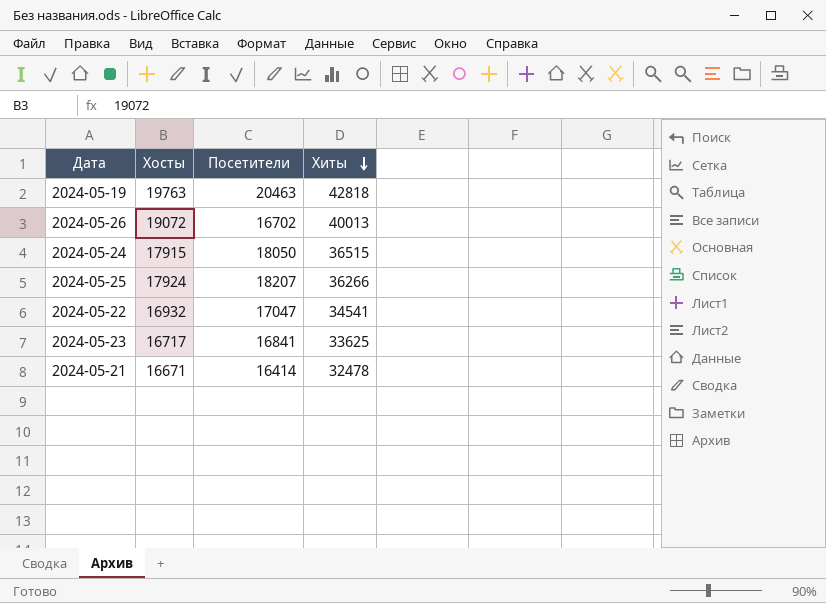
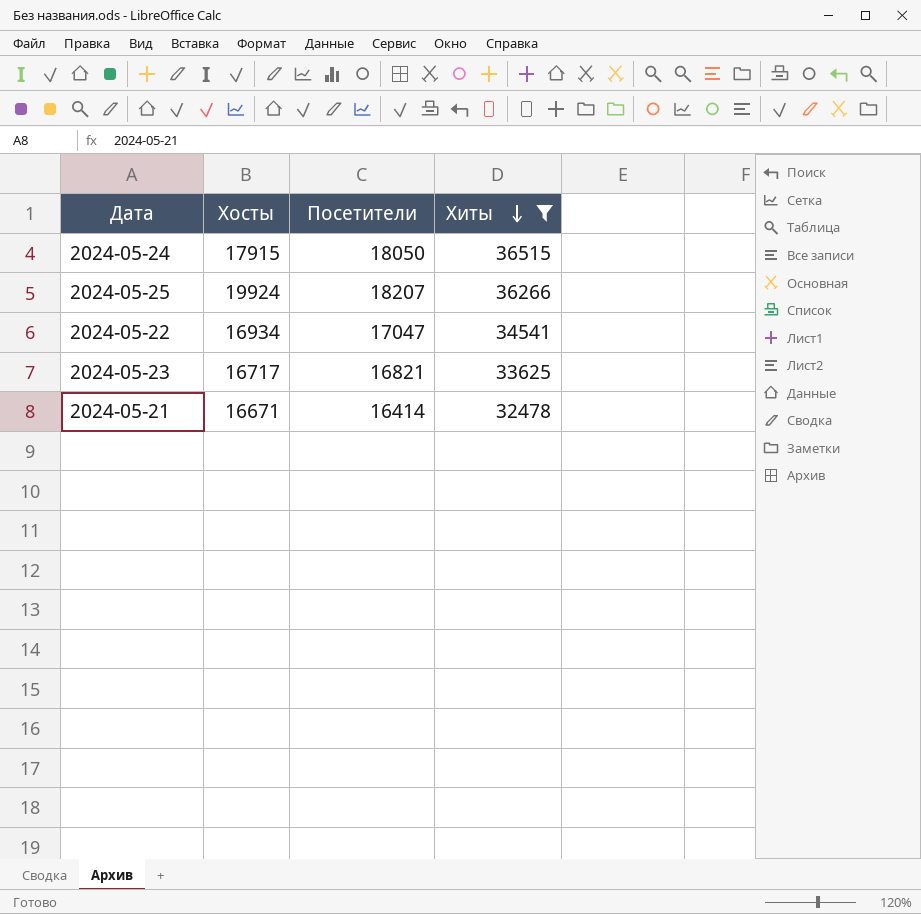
filter: none -> Хиты <= 36515
2024-05-25 | Хосты: 17924 -> 19924
2024-05-22 | Хосты: 16932 -> 16934
2024-05-23 | Посетители: 16841 -> 16821

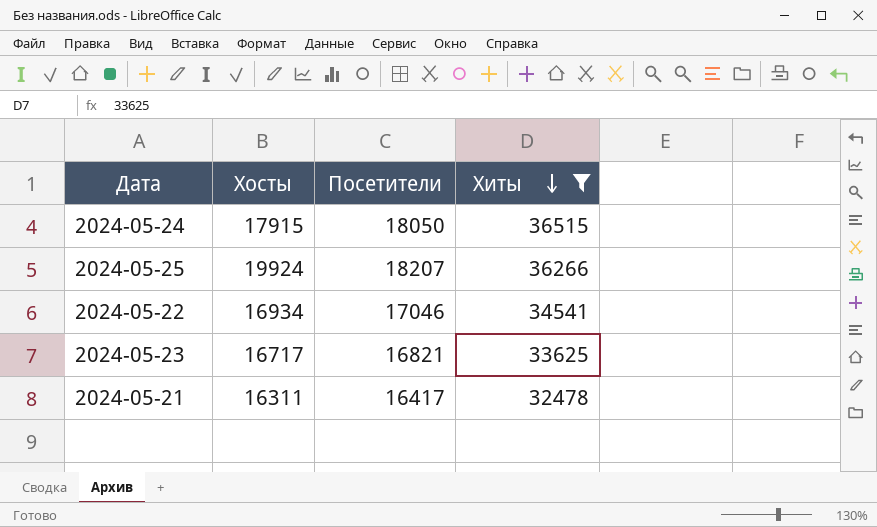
2024-05-22 | Посетители: 17047 -> 17046
2024-05-21 | Хосты: 16671 -> 16311
2024-05-21 | Посетители: 16414 -> 16417

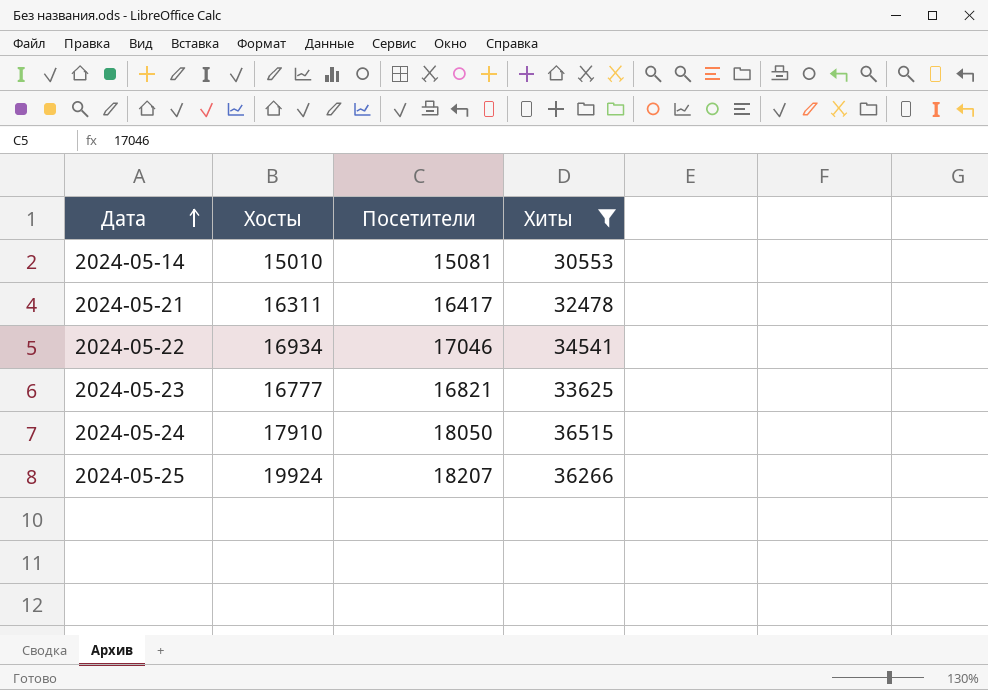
row order: Хиты descending -> Дата ascending
row 2024-05-14: none -> 15010 | 15081 | 30553
2024-05-23 | Хосты: 16717 -> 16777
2024-05-24 | Хосты: 17915 -> 17910

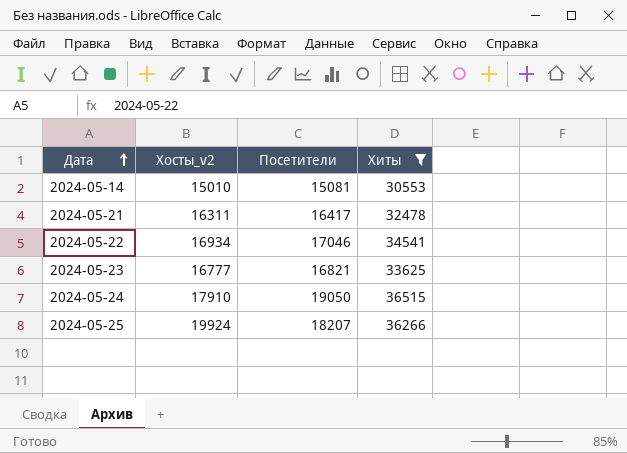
column name: Хосты -> Хосты_v2
2024-05-24 | Посетители: 18050 -> 19050

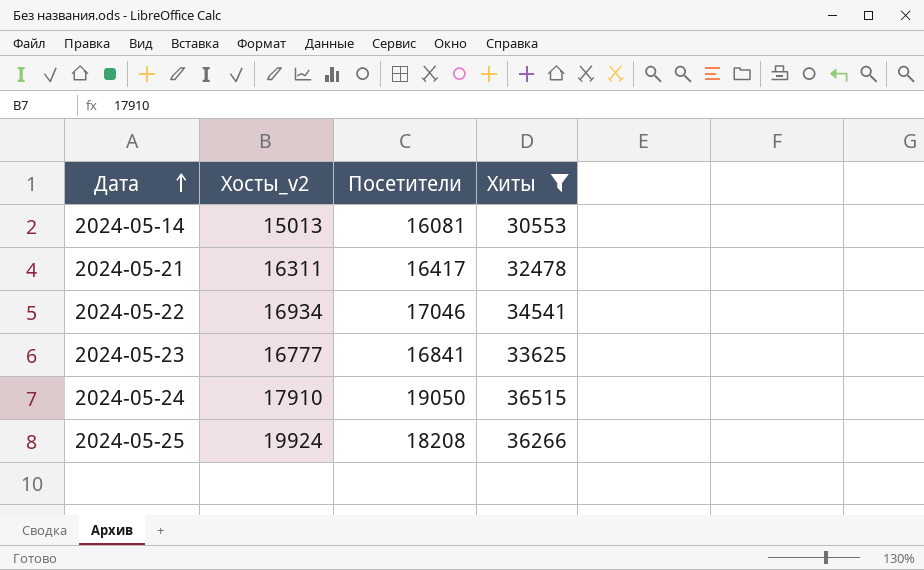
2024-05-14 | Хосты_v2: 15010 -> 15013
2024-05-14 | Посетители: 15081 -> 16081
2024-05-23 | Посетители: 16821 -> 16841
2024-05-25 | Посетители: 18207 -> 18208

